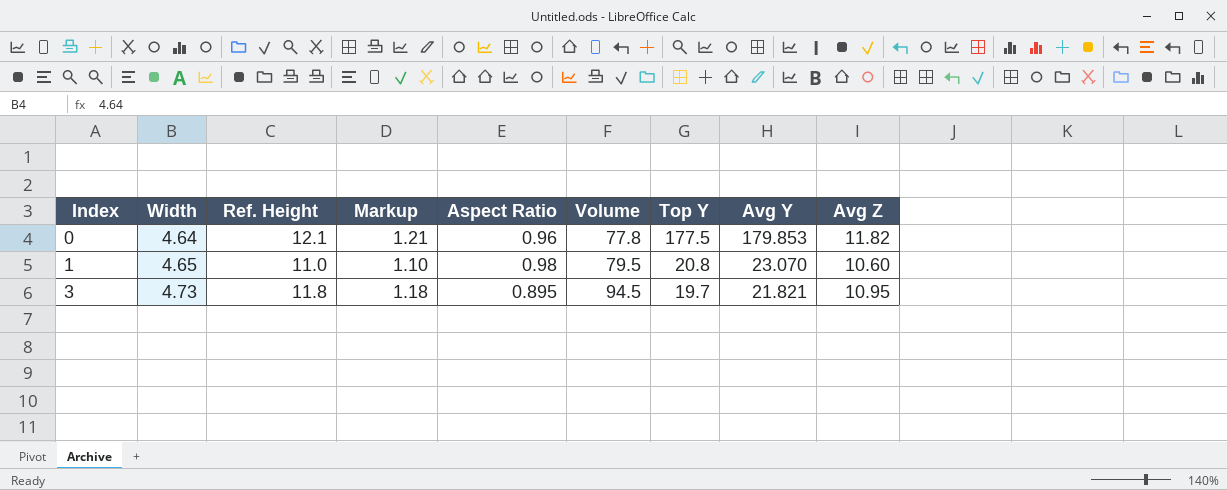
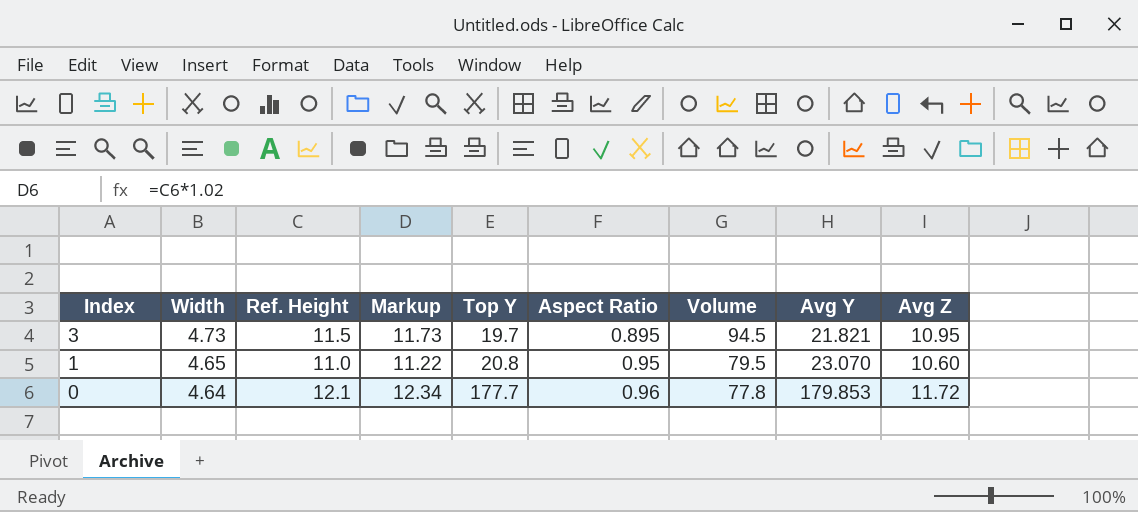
row order: Index ascending -> Index descending
column Markup | formula: [Ref. Height] * 0.1 -> [Ref. Height] * 1.02
column Top Y | position: 7 -> 5
3 | Ref. Height: 11.8 -> 11.5
1 | Aspect Ratio: 0.98 -> 0.95
0 | Top Y: 177.5 -> 177.7
0 | Avg Z: 11.82 -> 11.72

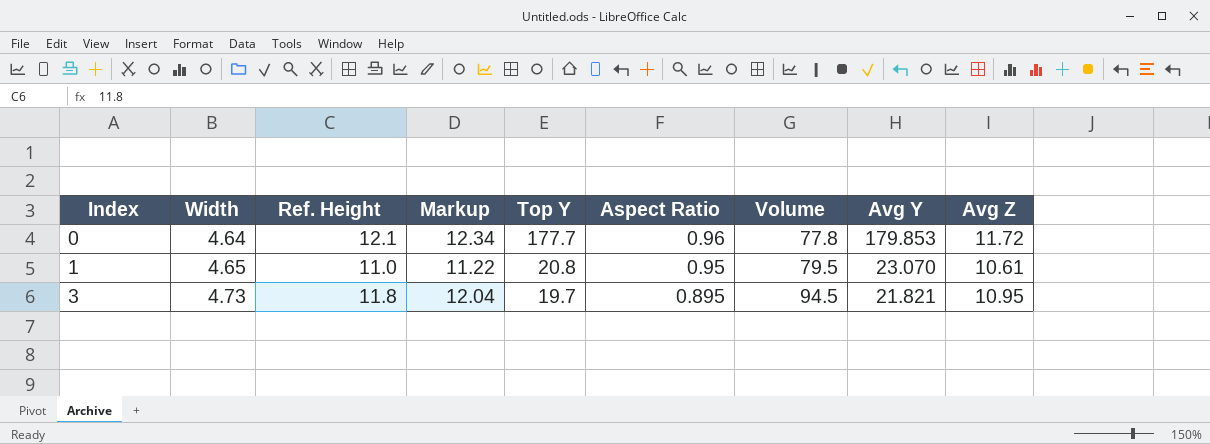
row order: Index descending -> Index ascending
1 | Avg Z: 10.60 -> 10.61
3 | Ref. Height: 11.5 -> 11.8
3 | Markup: 11.73 -> 12.04

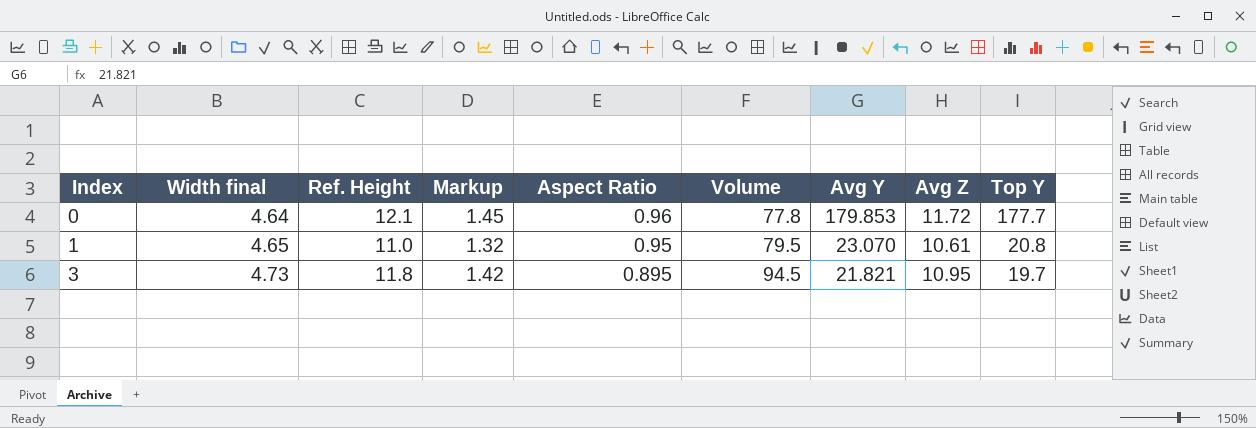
column name: Width -> Width final
column Markup | formula: [Ref. Height] * 1.02 -> [Ref. Height] * 0.12
column Top Y | position: 5 -> 9

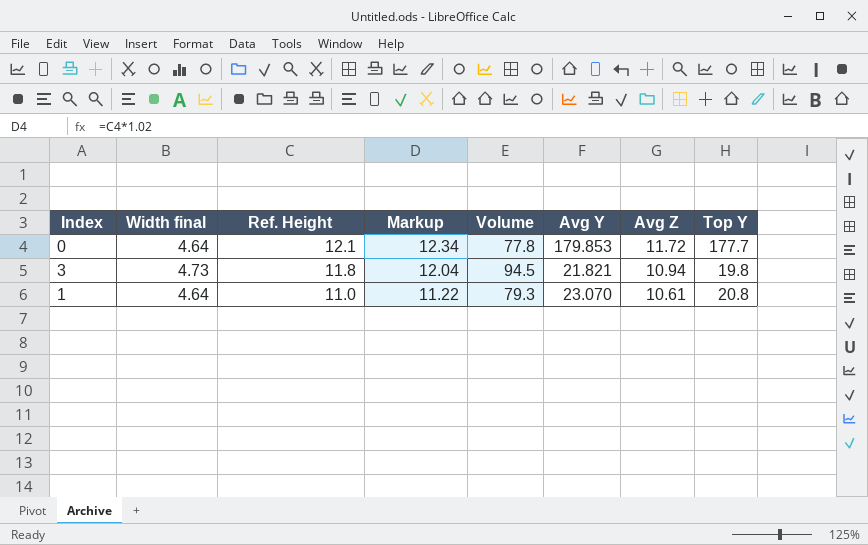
row order: Index ascending -> Ref. Height descending
column Aspect Ratio | position: 5 -> none
column Markup | formula: [Ref. Height] * 0.12 -> [Ref. Height] * 1.02
3 | Avg Z: 10.95 -> 10.94
3 | Top Y: 19.7 -> 19.8
1 | Width final: 4.65 -> 4.64
1 | Volume: 79.5 -> 79.3

